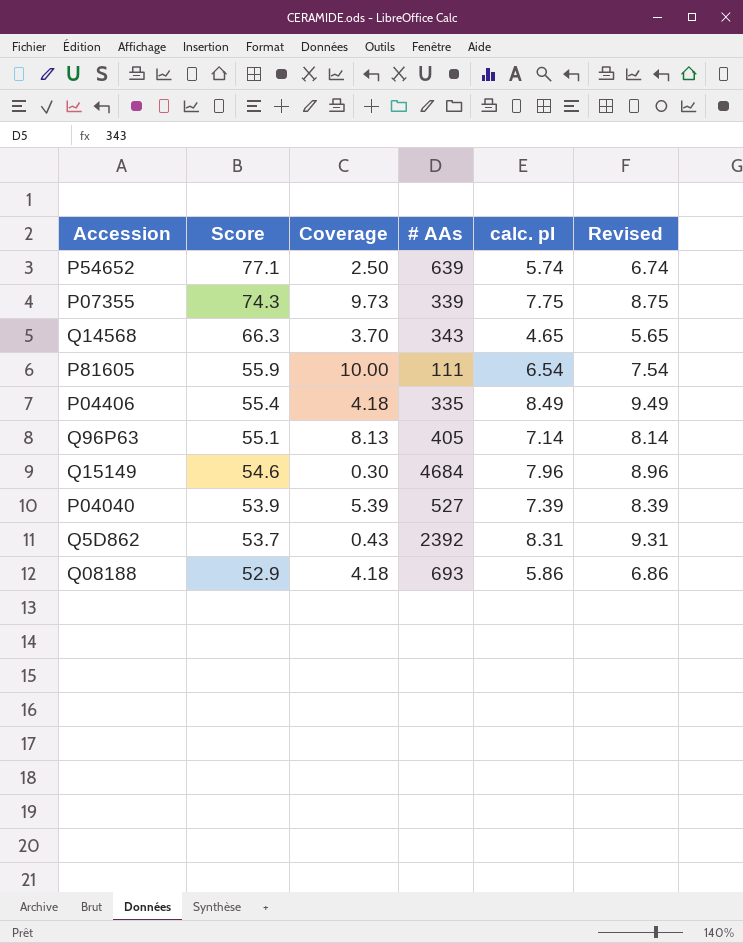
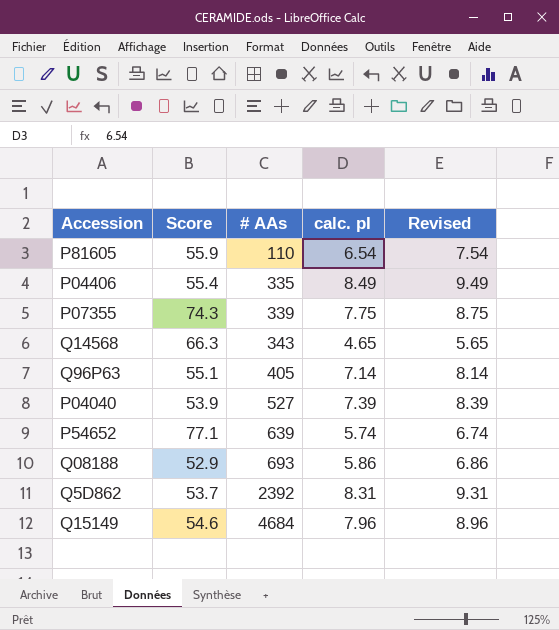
row order: Score descending -> # AAs ascending
column Coverage | position: 3 -> none
P81605 | # AAs: 111 -> 110

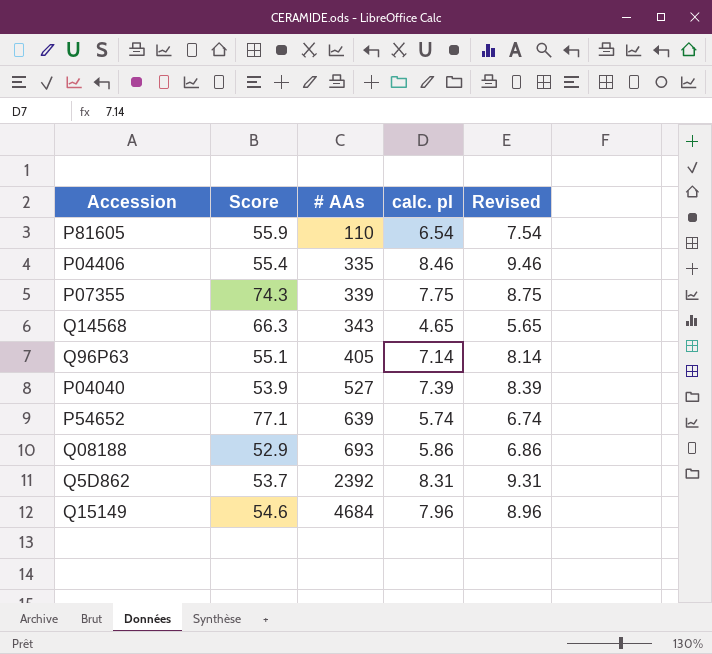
P04406 | calc. pI: 8.49 -> 8.46
P04406 | Revised: 9.49 -> 9.46

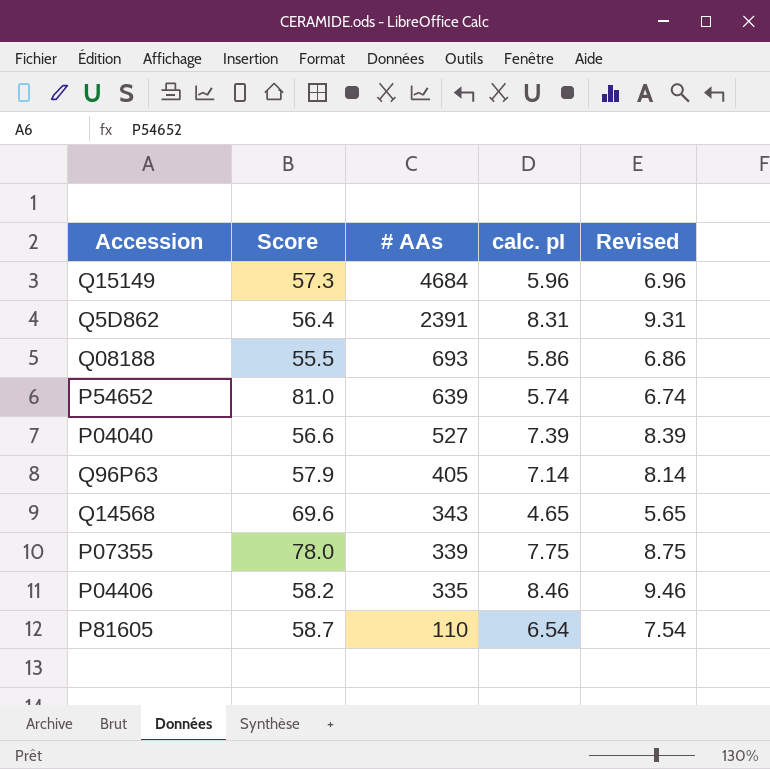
row order: # AAs ascending -> # AAs descending
Q15149 | Score: 54.6 -> 57.3
Q15149 | calc. pI: 7.96 -> 5.96
Q15149 | Revised: 8.96 -> 6.96
Q5D862 | Score: 53.7 -> 56.4
Q5D862 | # AAs: 2392 -> 2391
Q08188 | Score: 52.9 -> 55.5
P54652 | Score: 77.1 -> 81.0
P04040 | Score: 53.9 -> 56.6
Q96P63 | Score: 55.1 -> 57.9
Q14568 | Score: 66.3 -> 69.6
P07355 | Score: 74.3 -> 78.0
P04406 | Score: 55.4 -> 58.2
P81605 | Score: 55.9 -> 58.7

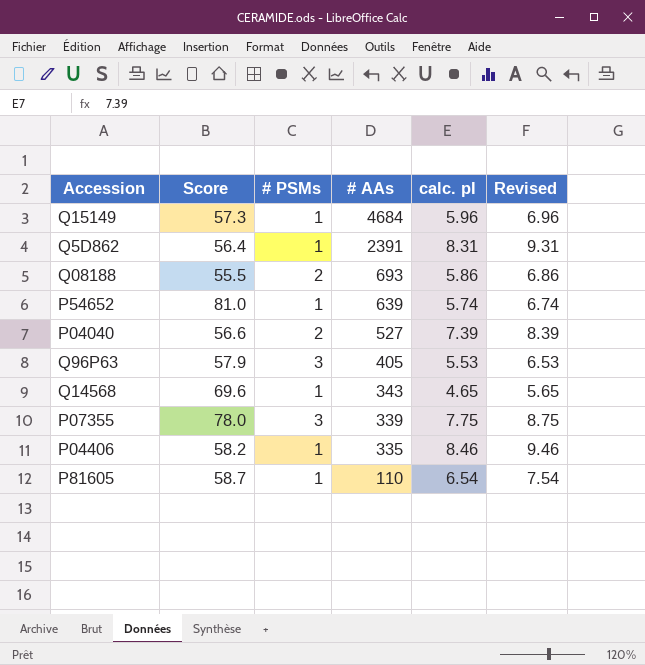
column # PSMs | position: none -> 3
Q96P63 | calc. pI: 7.14 -> 5.53
Q96P63 | Revised: 8.14 -> 6.53

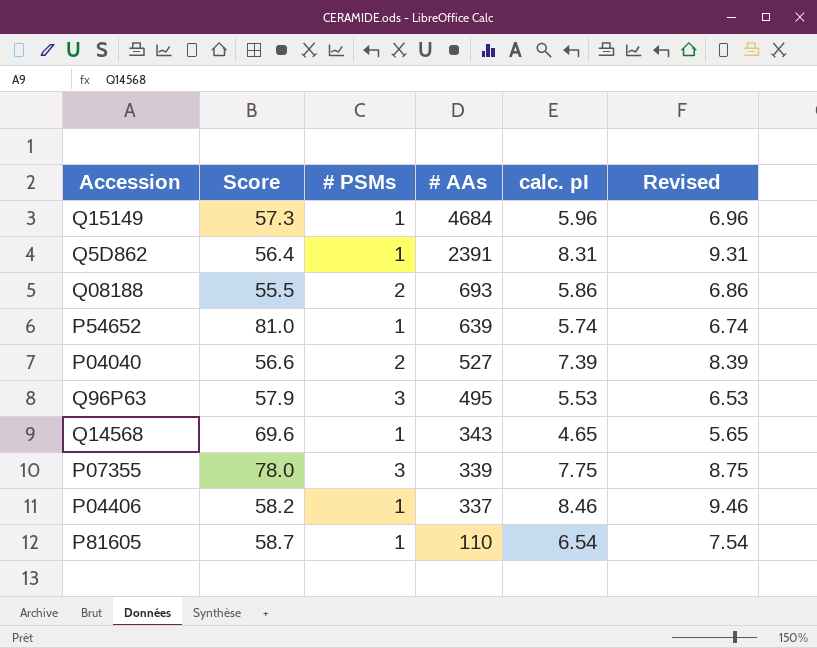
Q96P63 | # AAs: 405 -> 495
P04406 | # AAs: 335 -> 337

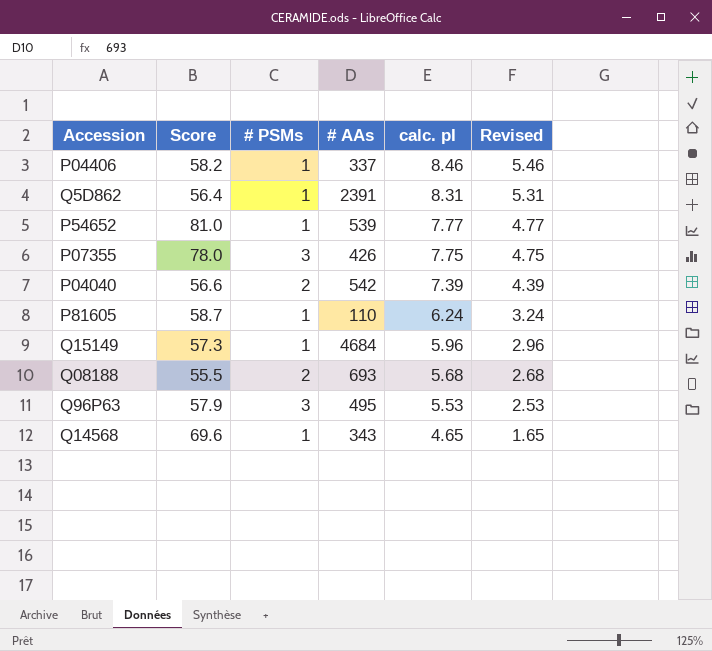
row order: # AAs descending -> calc. pI descending
column Revised | formula: [calc. pI] + 1 -> [calc. pI] - 3
P54652 | # AAs: 639 -> 539
P54652 | calc. pI: 5.74 -> 7.77
P07355 | # AAs: 339 -> 426
P04040 | # AAs: 527 -> 542
P81605 | calc. pI: 6.54 -> 6.24
Q08188 | calc. pI: 5.86 -> 5.68

